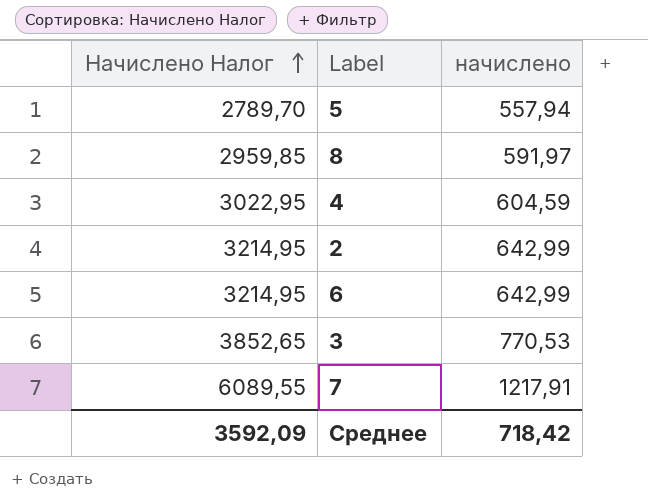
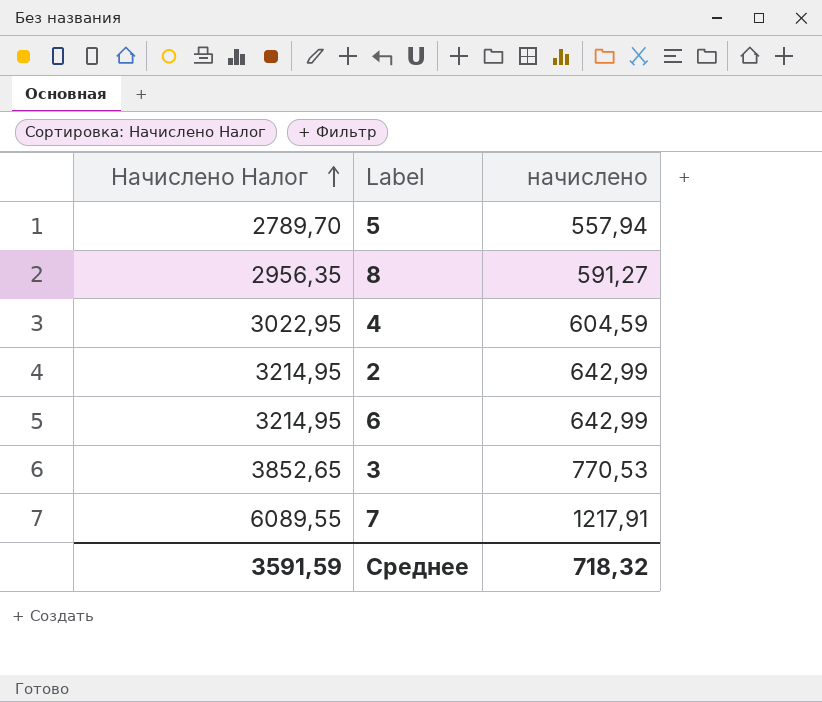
8 | Начислено Налог: 2959,85 -> 2956,35
8 | начислено: 591,97 -> 591,27
Среднее | Начислено Налог: 3592,09 -> 3591,59
Среднее | начислено: 718,42 -> 718,32

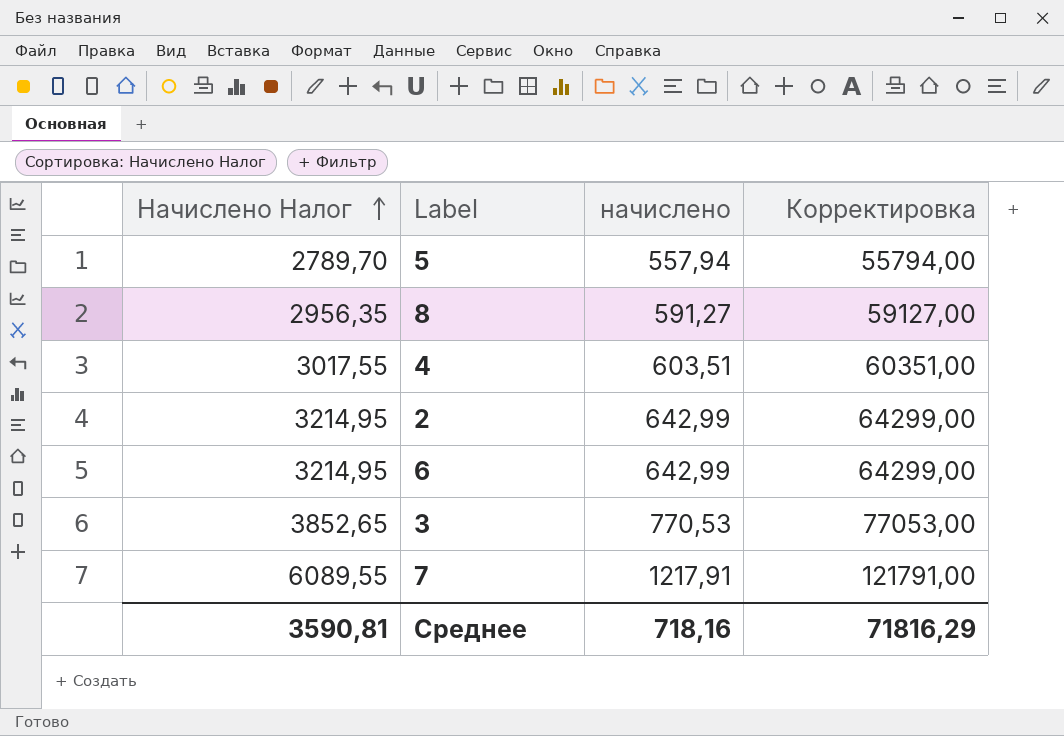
column Корректировка | formula: none -> [начислено] * 100
4 | Начислено Налог: 3022,95 -> 3017,55
4 | начислено: 604,59 -> 603,51
Среднее | Начислено Налог: 3591,59 -> 3590,81
Среднее | начислено: 718,32 -> 718,16

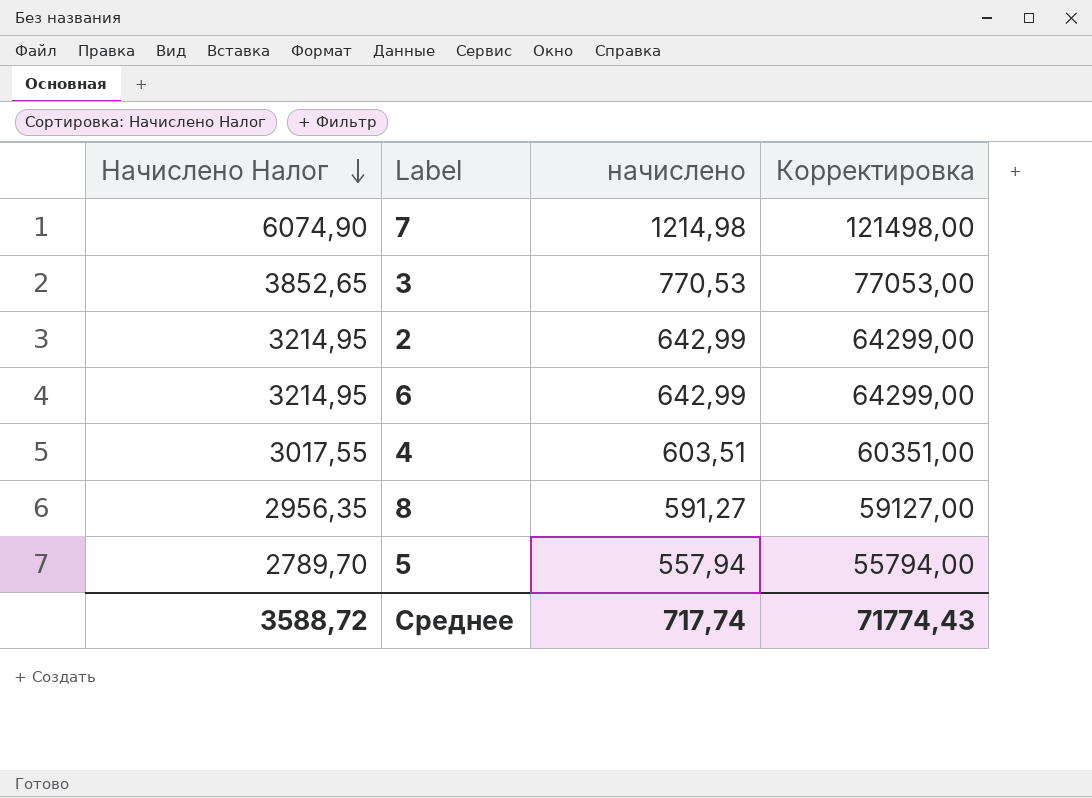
row order: Начислено Налог ascending -> Начислено Налог descending
7 | Начислено Налог: 6089,55 -> 6074,90
7 | начислено: 1217,91 -> 1214,98
7 | Корректировка: 121791,00 -> 121498,00
Среднее | Начислено Налог: 3590,81 -> 3588,72
Среднее | начислено: 718,16 -> 717,74
Среднее | Корректировка: 71816,29 -> 71774,43

